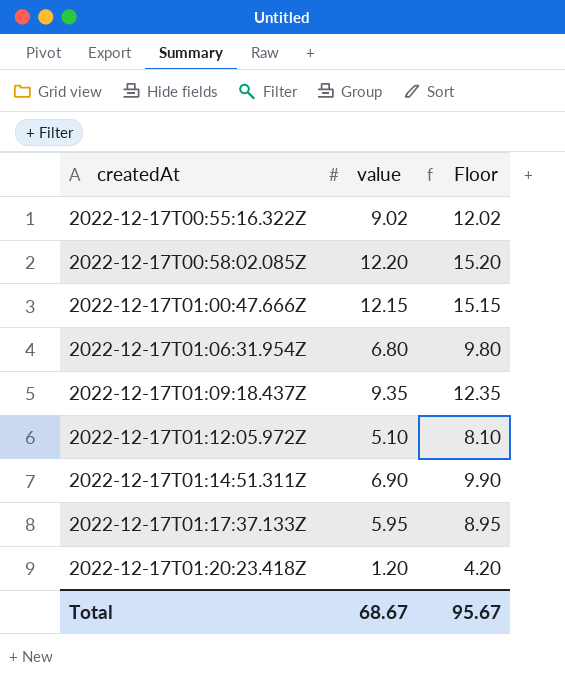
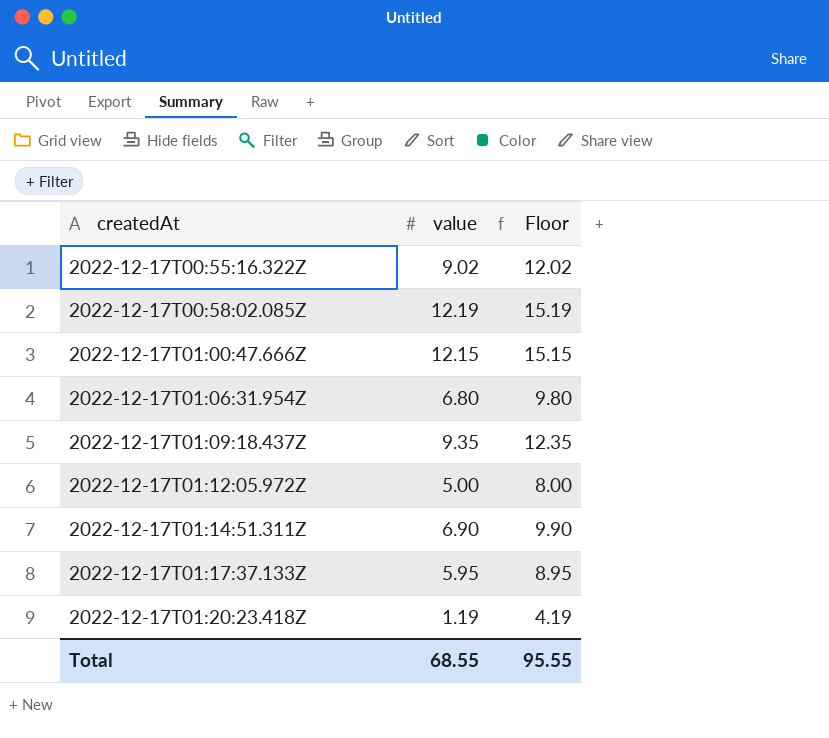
2022-12-17T00:58:02.085Z | value: 12.20 -> 12.19
2022-12-17T00:58:02.085Z | Floor: 15.20 -> 15.19
2022-12-17T01:12:05.972Z | value: 5.10 -> 5.00
2022-12-17T01:12:05.972Z | Floor: 8.10 -> 8.00
2022-12-17T01:20:23.418Z | value: 1.20 -> 1.19
2022-12-17T01:20:23.418Z | Floor: 4.20 -> 4.19
Total | value: 68.67 -> 68.55
Total | Floor: 95.67 -> 95.55

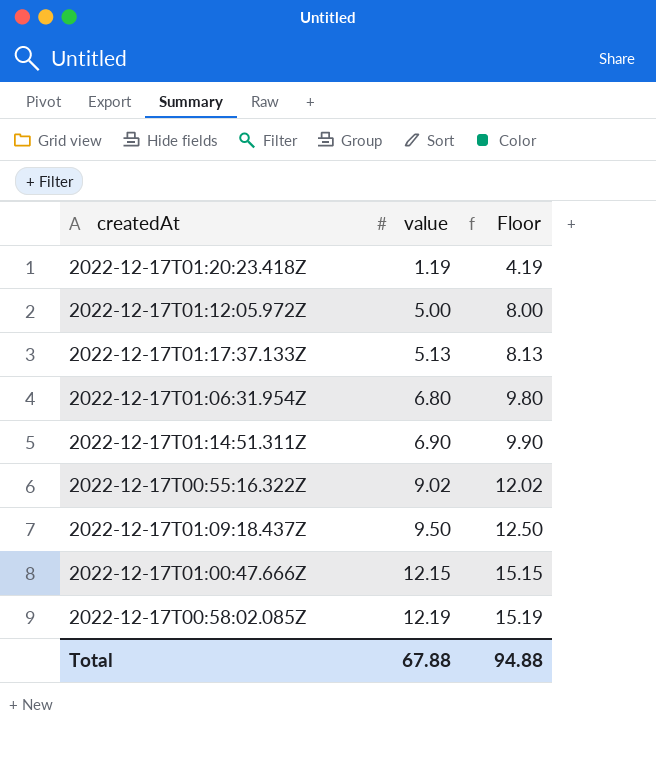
row order: createdAt ascending -> value ascending
2022-12-17T01:17:37.133Z | value: 5.95 -> 5.13
2022-12-17T01:17:37.133Z | Floor: 8.95 -> 8.13
2022-12-17T01:09:18.437Z | value: 9.35 -> 9.50
2022-12-17T01:09:18.437Z | Floor: 12.35 -> 12.50
Total | value: 68.55 -> 67.88
Total | Floor: 95.55 -> 94.88

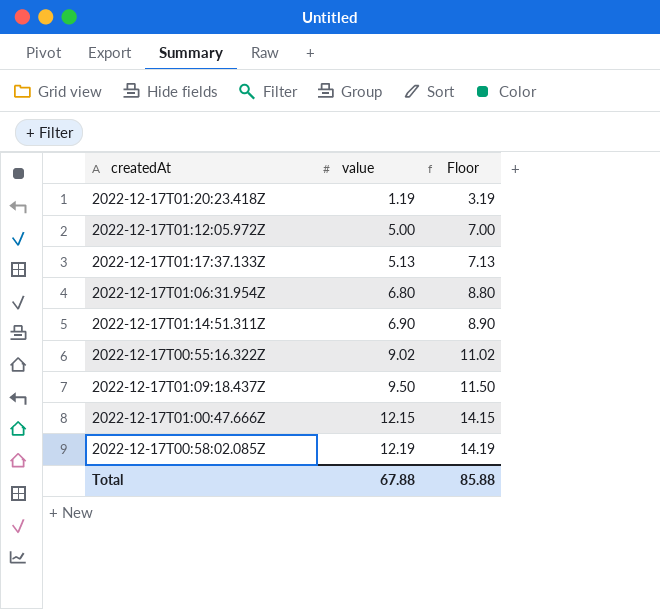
column Floor | formula: [value] + 3 -> [value] + 2
Total | Floor: 94.88 -> 85.88

